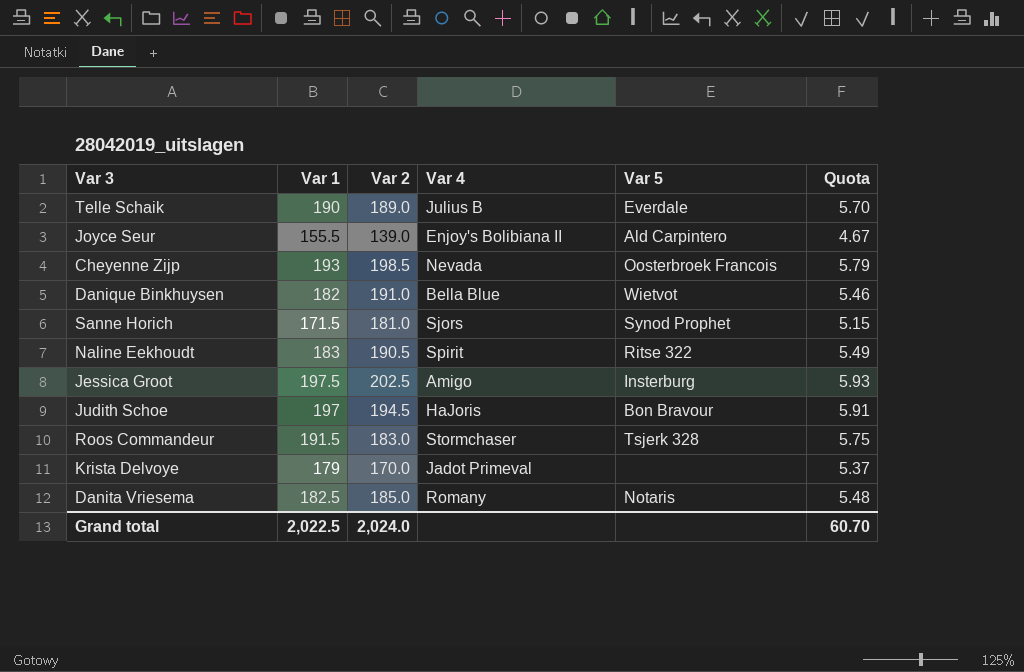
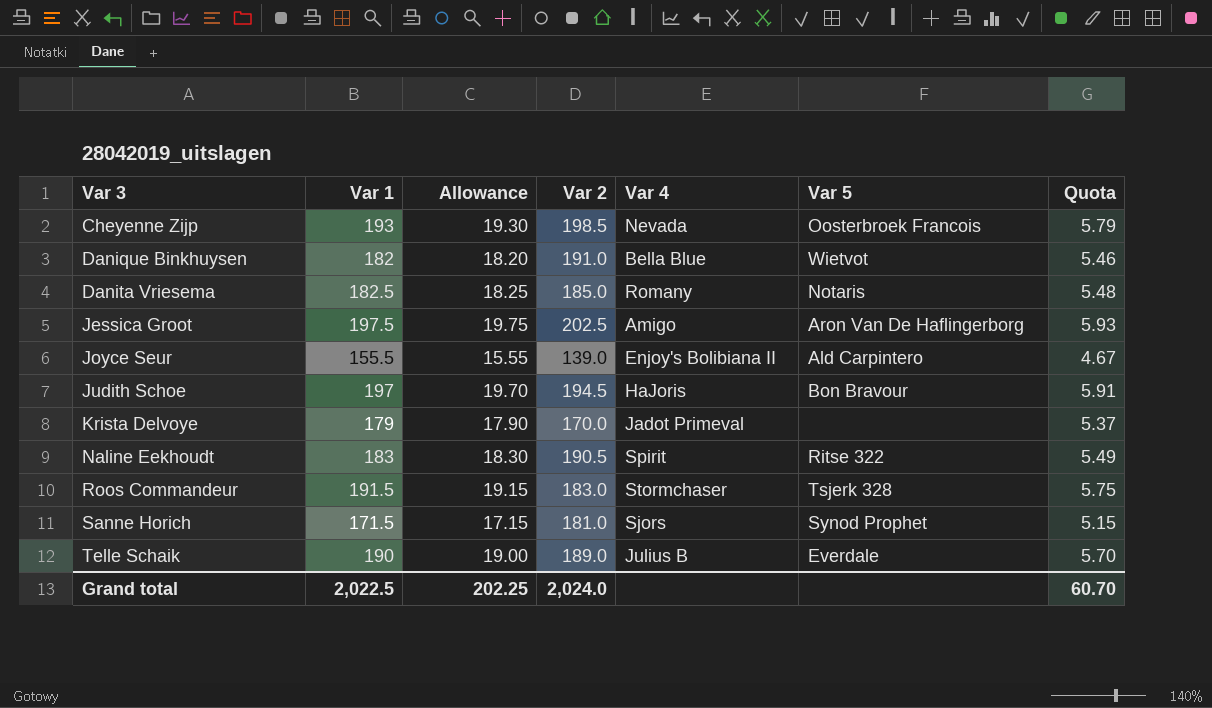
row order: none -> Var 3 ascending
column Allowance | formula: none -> [Var 1] * 0.1
Jessica Groot | Var 5: Insterburg -> Aron Van De Haflingerborg

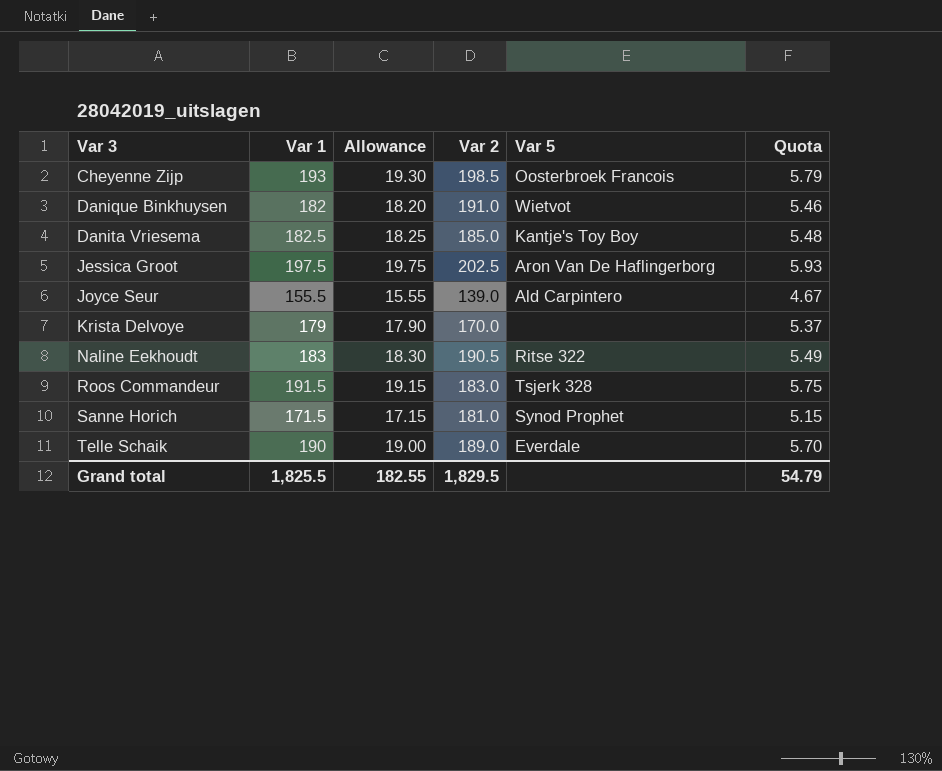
column Var 4 | position: 5 -> none
row Judith Schoe: 197 | 19.70 | 194.5 | HaJoris | Bon Bravour | 5.91 -> none
Danita Vriesema | Var 5: Notaris -> Kantje's Toy Boy
Grand total | Var 1: 2,022.5 -> 1,825.5
Grand total | Allowance: 202.25 -> 182.55
Grand total | Var 2: 2,024.0 -> 1,829.5
Grand total | Quota: 60.70 -> 54.79

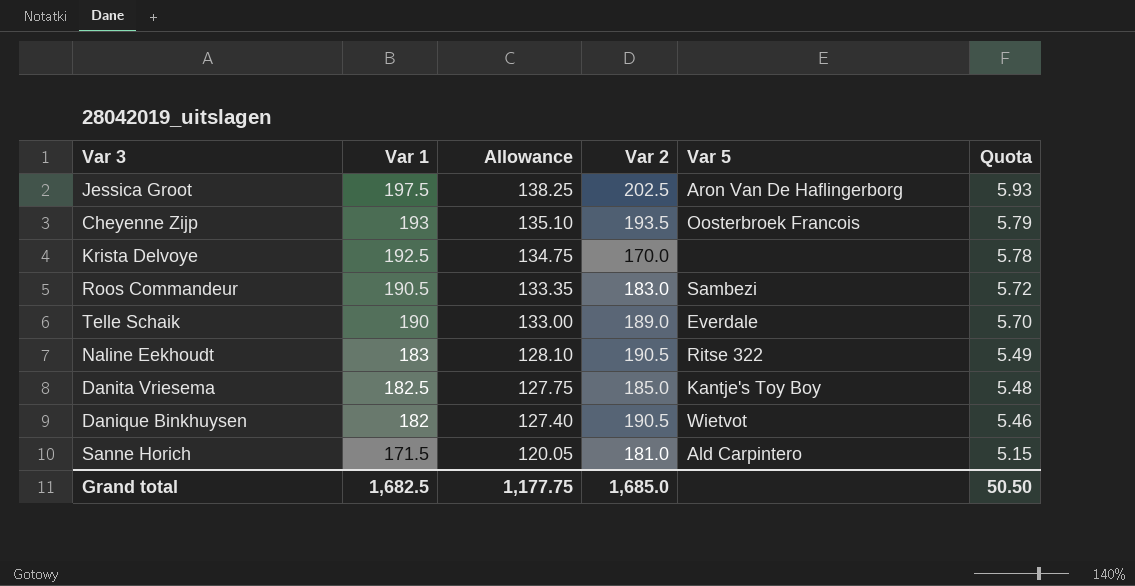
row order: Var 3 ascending -> Var 1 descending
column Allowance | formula: [Var 1] * 0.1 -> [Var 1] * 0.7
row Joyce Seur: 155.5 | 15.55 | 139.0 | Ald Carpintero | 4.67 -> none
Cheyenne Zijp | Var 2: 198.5 -> 193.5
Krista Delvoye | Var 1: 179 -> 192.5
Krista Delvoye | Quota: 5.37 -> 5.78
Roos Commandeur | Var 1: 191.5 -> 190.5
Roos Commandeur | Var 5: Tsjerk 328 -> Sambezi
Roos Commandeur | Quota: 5.75 -> 5.72
Danique Binkhuysen | Var 2: 191.0 -> 190.5
Sanne Horich | Var 5: Synod Prophet -> Ald Carpintero
Grand total | Var 1: 1,825.5 -> 1,682.5
Grand total | Allowance: 182.55 -> 1,177.75
Grand total | Var 2: 1,829.5 -> 1,685.0
Grand total | Quota: 54.79 -> 50.50

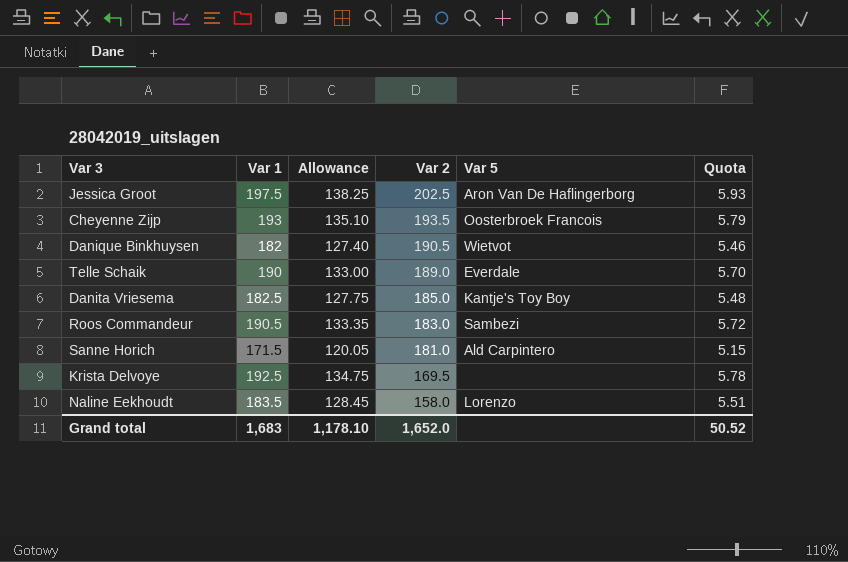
row order: Var 1 descending -> Var 2 descending
Krista Delvoye | Var 2: 170.0 -> 169.5
Naline Eekhoudt | Var 1: 183 -> 183.5
Naline Eekhoudt | Allowance: 128.10 -> 128.45
Naline Eekhoudt | Var 2: 190.5 -> 158.0
Naline Eekhoudt | Var 5: Ritse 322 -> Lorenzo
Naline Eekhoudt | Quota: 5.49 -> 5.51
Grand total | Var 1: 1,682.5 -> 1,683
Grand total | Allowance: 1,177.75 -> 1,178.10
Grand total | Var 2: 1,685.0 -> 1,652.0
Grand total | Quota: 50.50 -> 50.52

